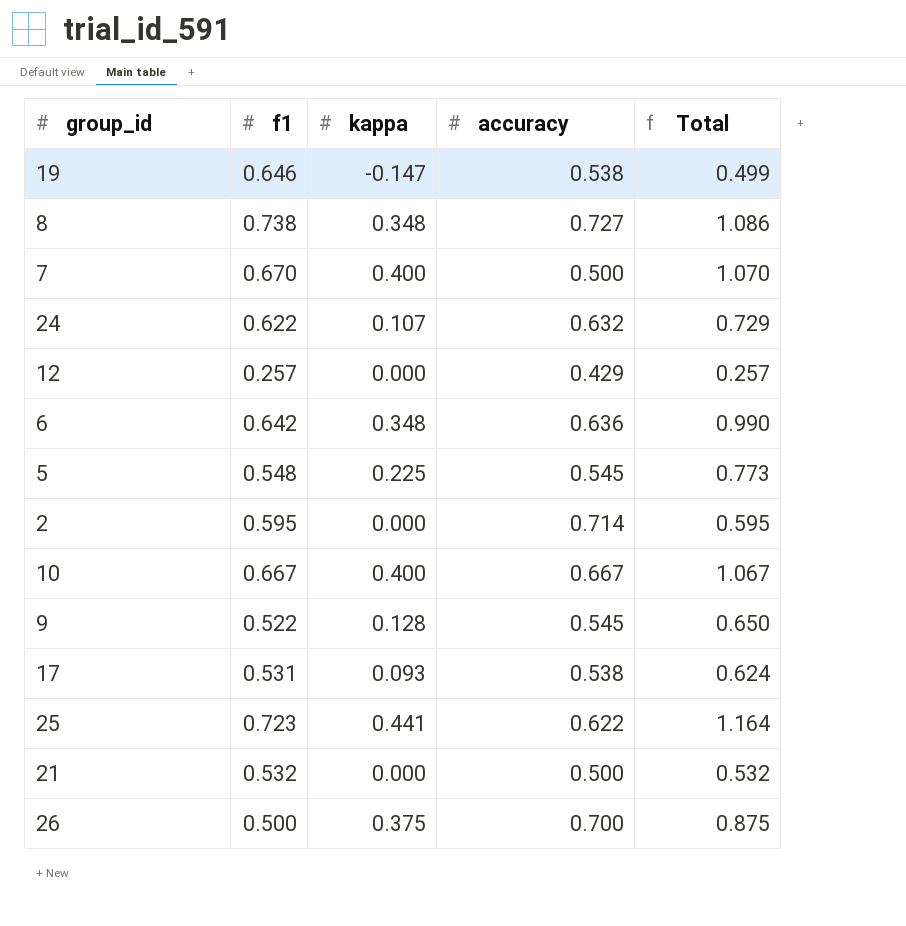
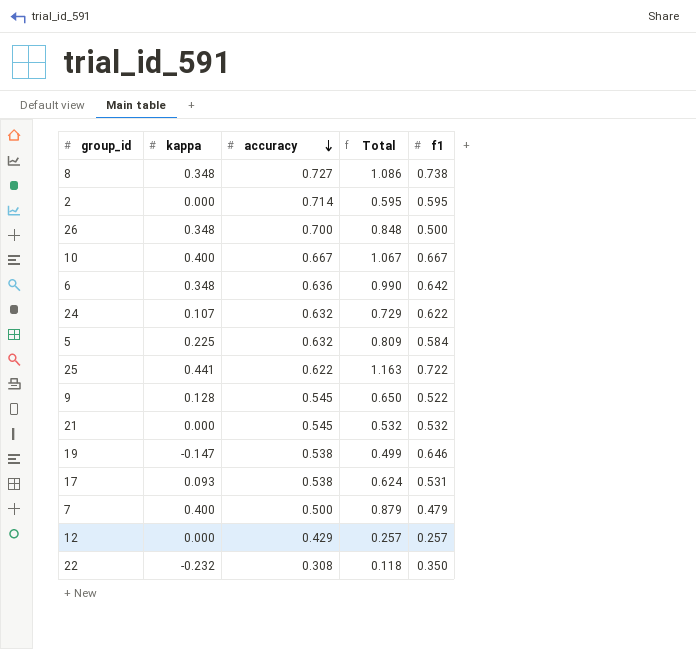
row order: none -> accuracy descending
column f1 | position: 2 -> 5
26 | kappa: 0.375 -> 0.348
26 | Total: 0.875 -> 0.848
5 | accuracy: 0.545 -> 0.632
5 | Total: 0.773 -> 0.809
5 | f1: 0.548 -> 0.584
25 | Total: 1.164 -> 1.163
25 | f1: 0.723 -> 0.722
21 | accuracy: 0.500 -> 0.545
7 | Total: 1.070 -> 0.879
7 | f1: 0.670 -> 0.479
row 22: none -> -0.232 | 0.308 | 0.118 | 0.350

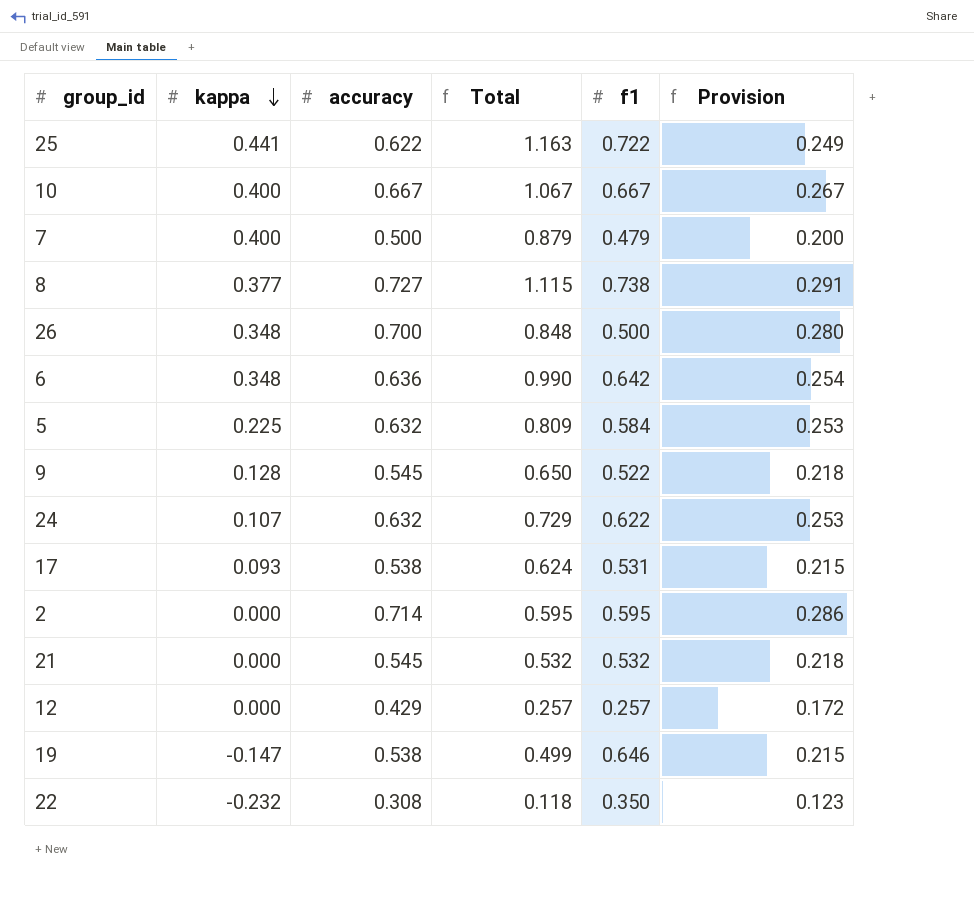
row order: accuracy descending -> kappa descending
column Provision | formula: none -> [accuracy] * 0.4
8 | kappa: 0.348 -> 0.377
8 | Total: 1.086 -> 1.115

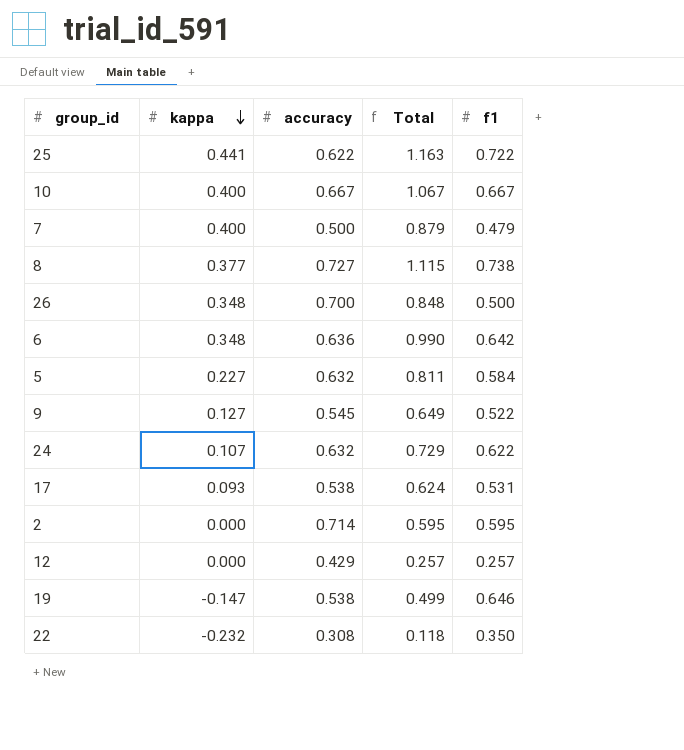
column Provision | formula: [accuracy] * 0.4 -> none
row 21: 0.000 | 0.545 | 0.532 | 0.532 | 0.218 -> none
5 | kappa: 0.225 -> 0.227
5 | Total: 0.809 -> 0.811
9 | kappa: 0.128 -> 0.127
9 | Total: 0.650 -> 0.649

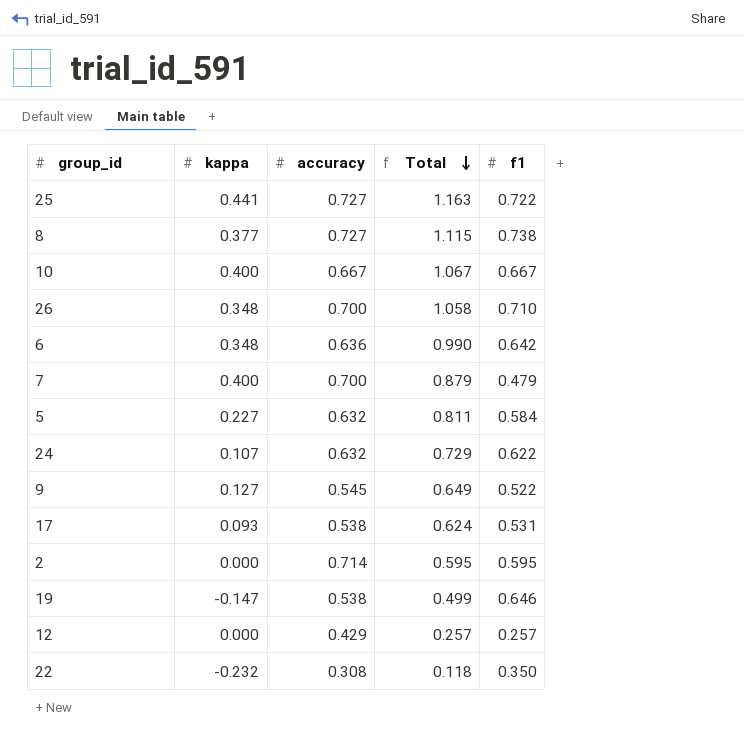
row order: kappa descending -> Total descending
25 | accuracy: 0.622 -> 0.727
26 | Total: 0.848 -> 1.058
26 | f1: 0.500 -> 0.710
7 | accuracy: 0.500 -> 0.700

